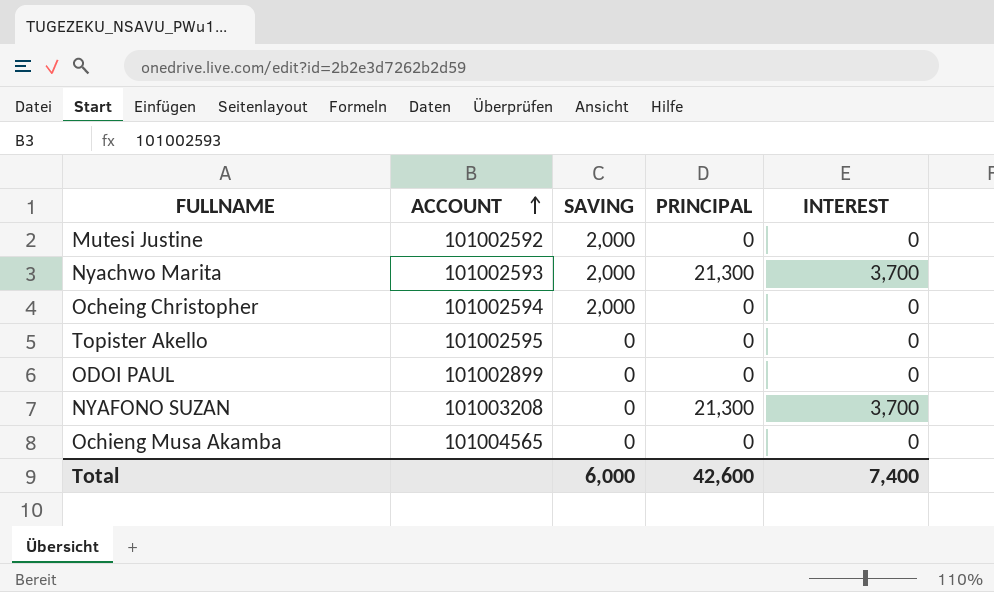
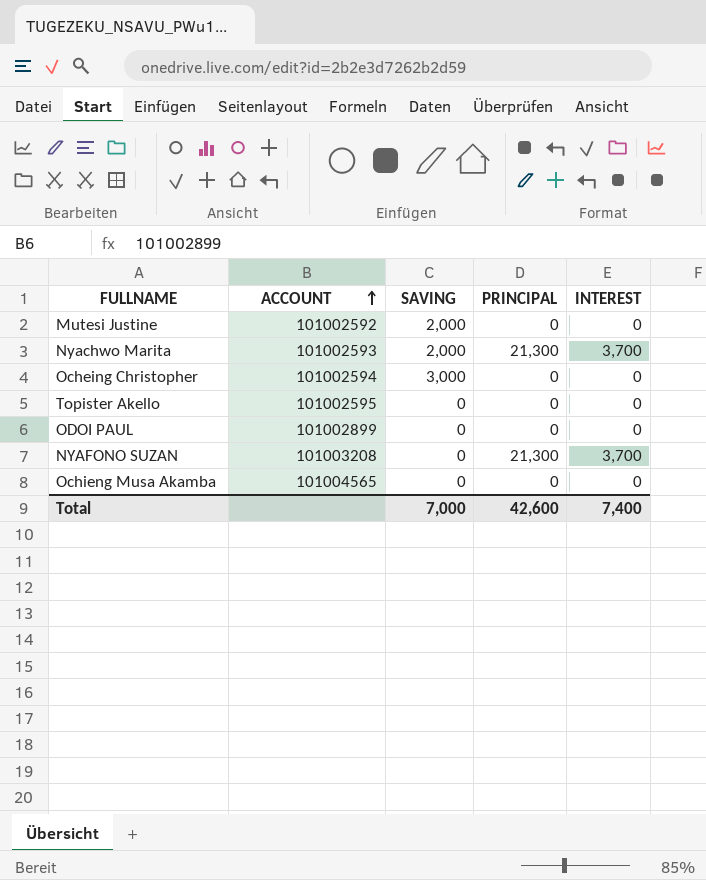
Ocheing Christopher | SAVING: 2,000 -> 3,000
Total | SAVING: 6,000 -> 7,000

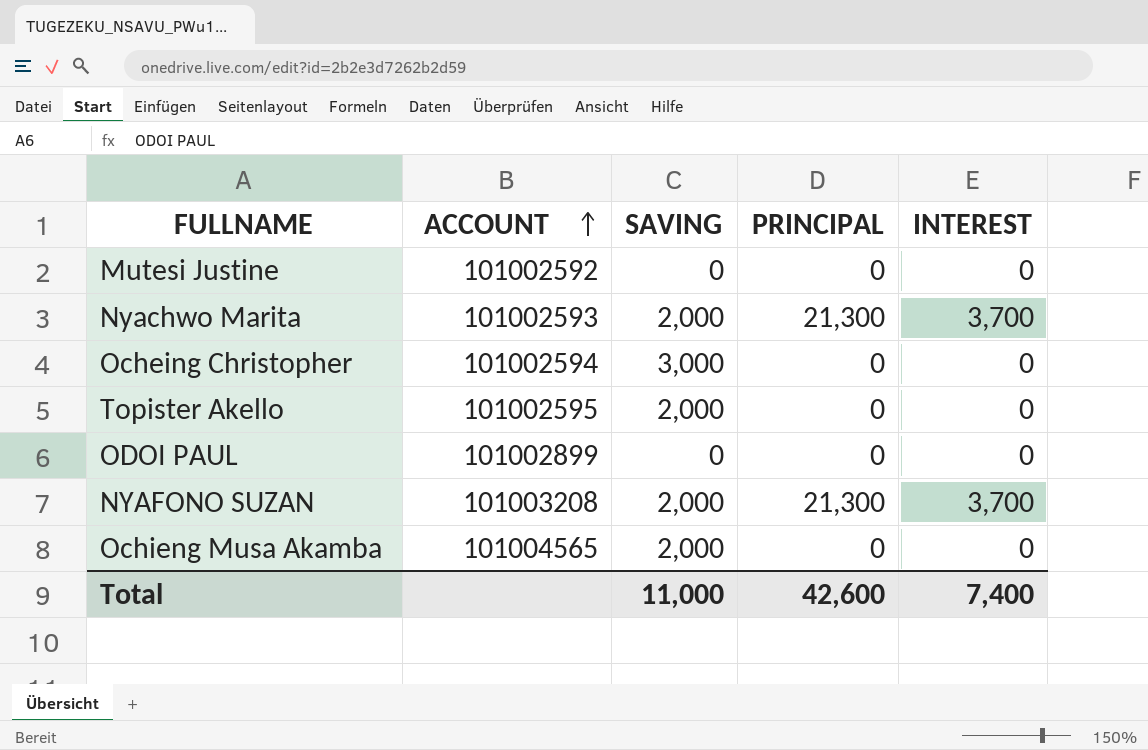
Mutesi Justine | SAVING: 2,000 -> 0
Topister Akello | SAVING: 0 -> 2,000
NYAFONO SUZAN | SAVING: 0 -> 2,000
Ochieng Musa Akamba | SAVING: 0 -> 2,000
Total | SAVING: 7,000 -> 11,000

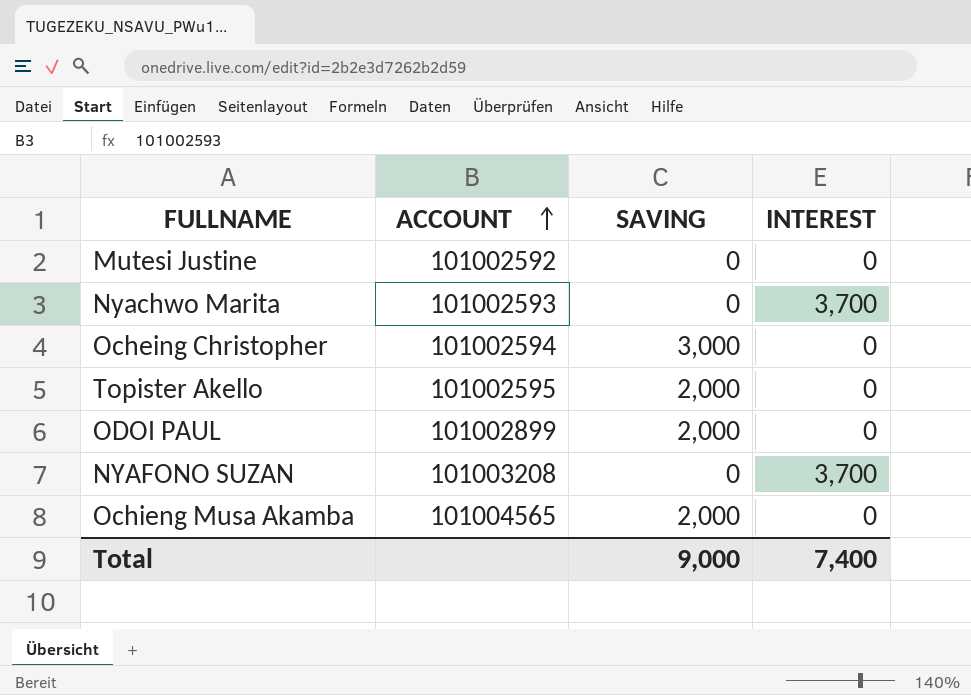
column PRINCIPAL | position: 4 -> none
Nyachwo Marita | SAVING: 2,000 -> 0
ODOI PAUL | SAVING: 0 -> 2,000
NYAFONO SUZAN | SAVING: 2,000 -> 0
Total | SAVING: 11,000 -> 9,000

